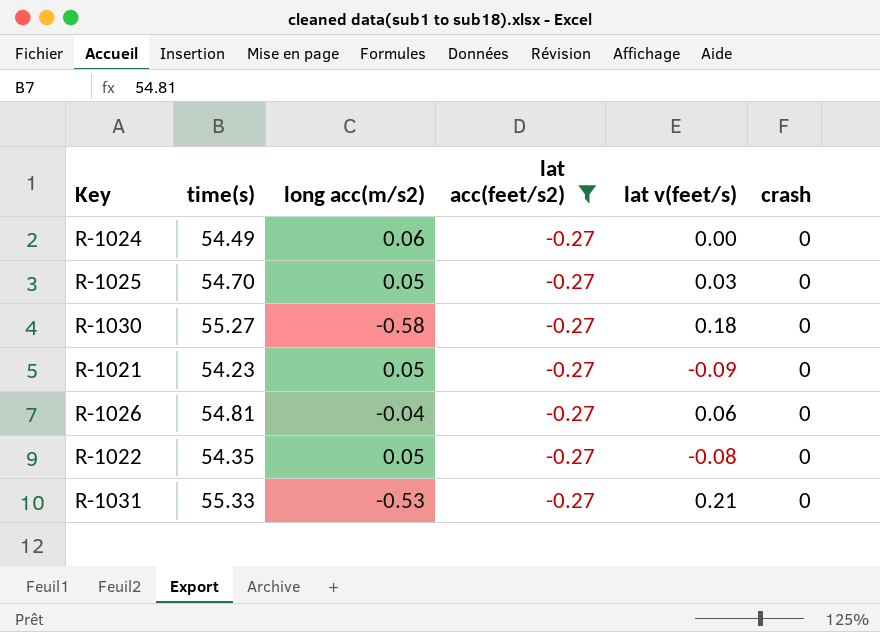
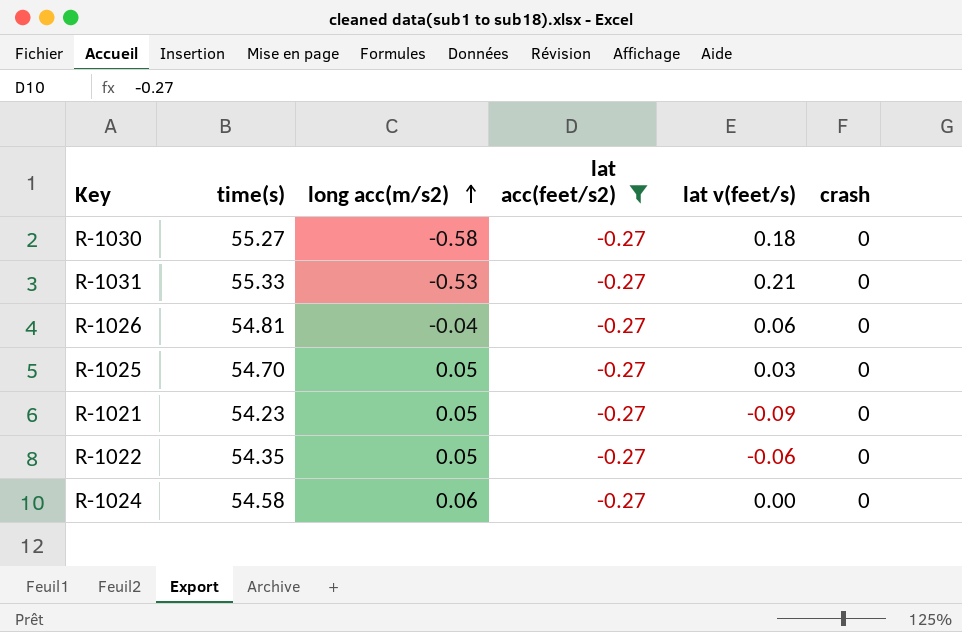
row order: none -> long acc(m/s2) ascending
R-1022 | lat v(feet/s): -0.08 -> -0.06
R-1024 | time(s): 54.49 -> 54.58

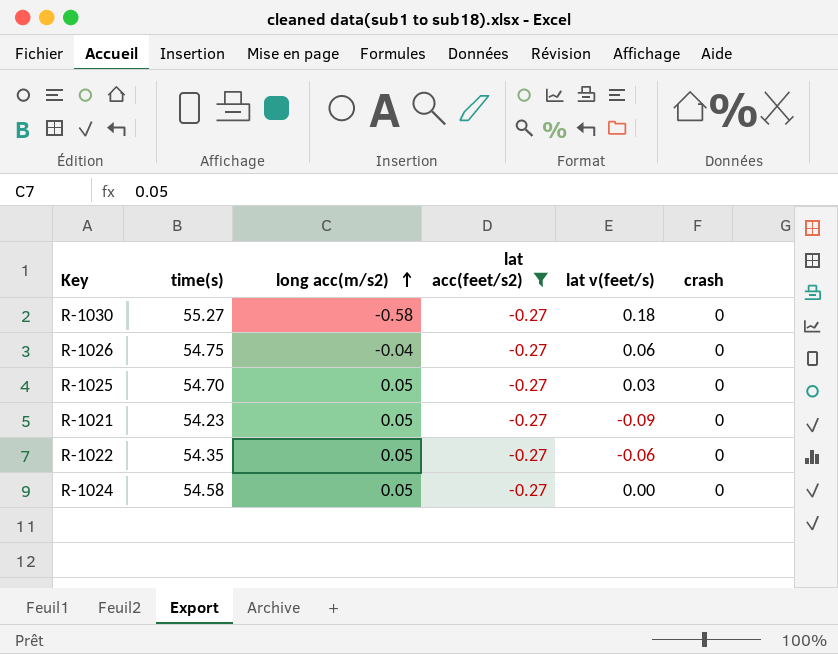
row R-1031: 55.33 | -0.53 | -0.27 | 0.21 | 0 -> none
R-1026 | time(s): 54.81 -> 54.75
R-1024 | long acc(m/s2): 0.06 -> 0.05

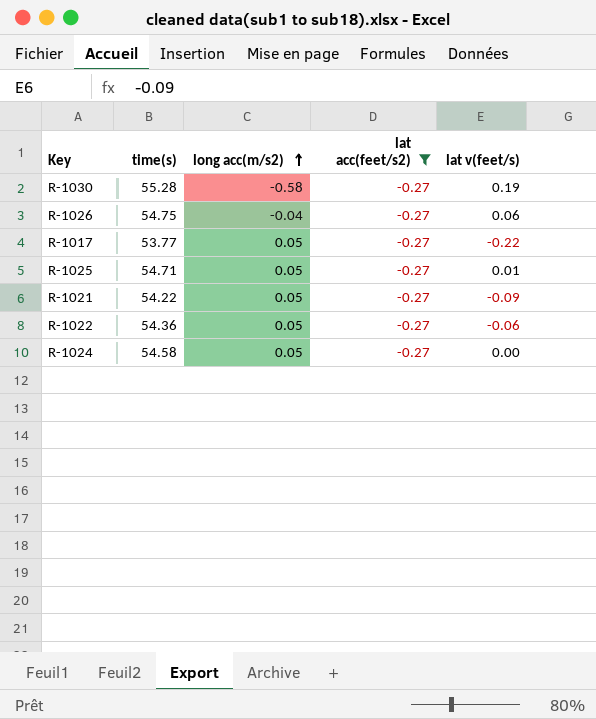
column crash | position: 6 -> none
R-1030 | time(s): 55.27 -> 55.28
R-1030 | lat v(feet/s): 0.18 -> 0.19
row R-1017: none -> 53.77 | 0.05 | -0.27 | -0.22
R-1025 | time(s): 54.70 -> 54.71
R-1025 | lat v(feet/s): 0.03 -> 0.01
R-1021 | time(s): 54.23 -> 54.22
R-1022 | time(s): 54.35 -> 54.36

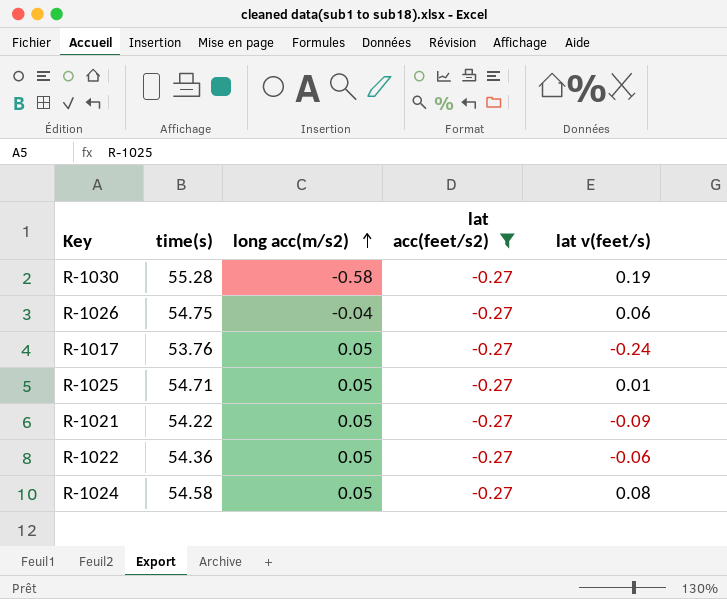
R-1017 | time(s): 53.77 -> 53.76
R-1017 | lat v(feet/s): -0.22 -> -0.24
R-1024 | lat v(feet/s): 0.00 -> 0.08

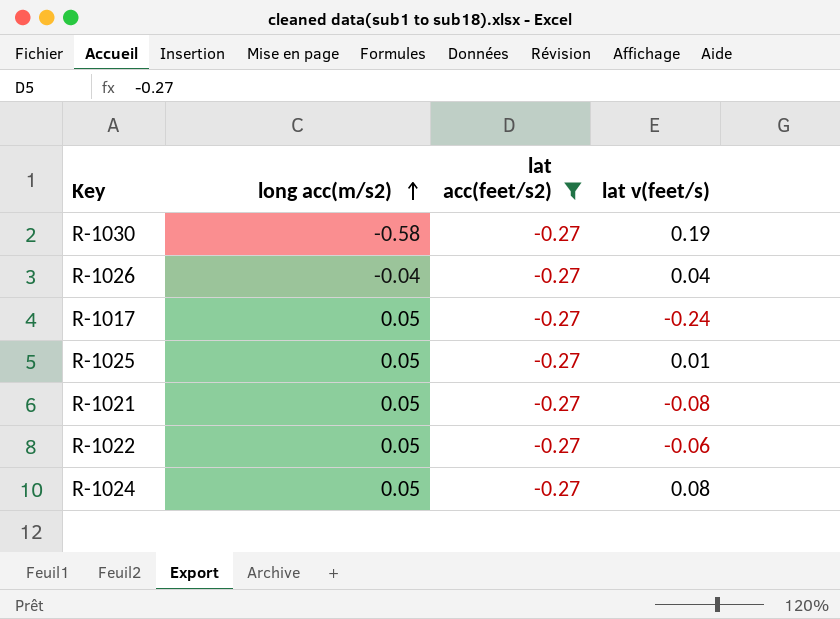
column time(s) | position: 2 -> none
R-1026 | lat v(feet/s): 0.06 -> 0.04
R-1021 | lat v(feet/s): -0.09 -> -0.08

